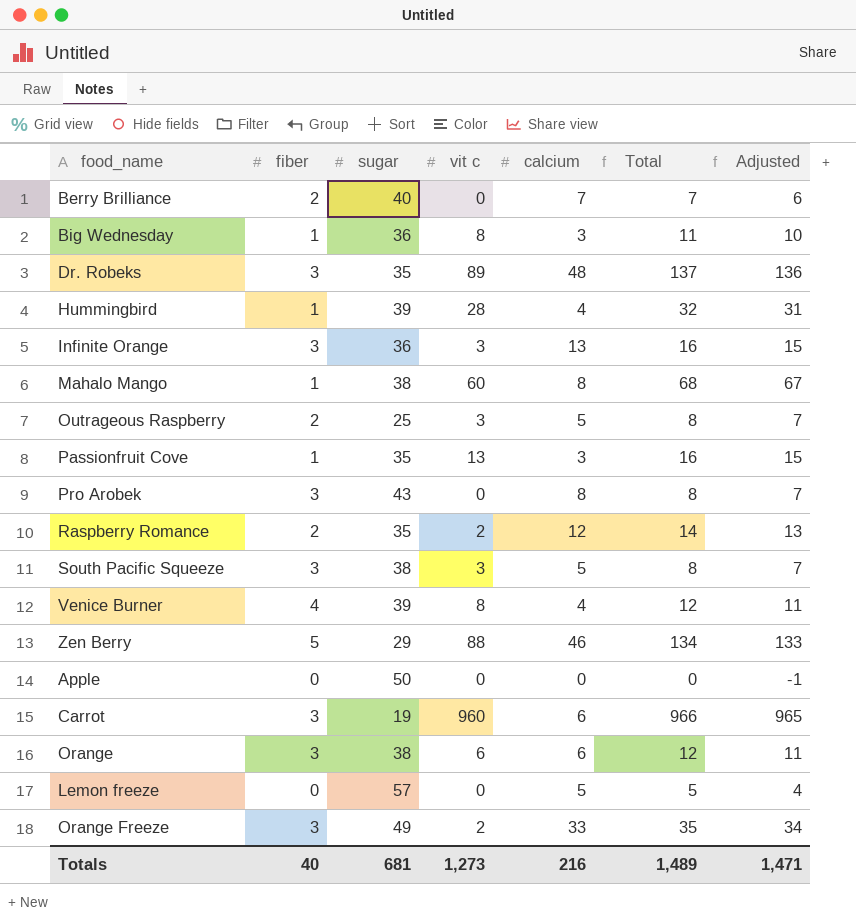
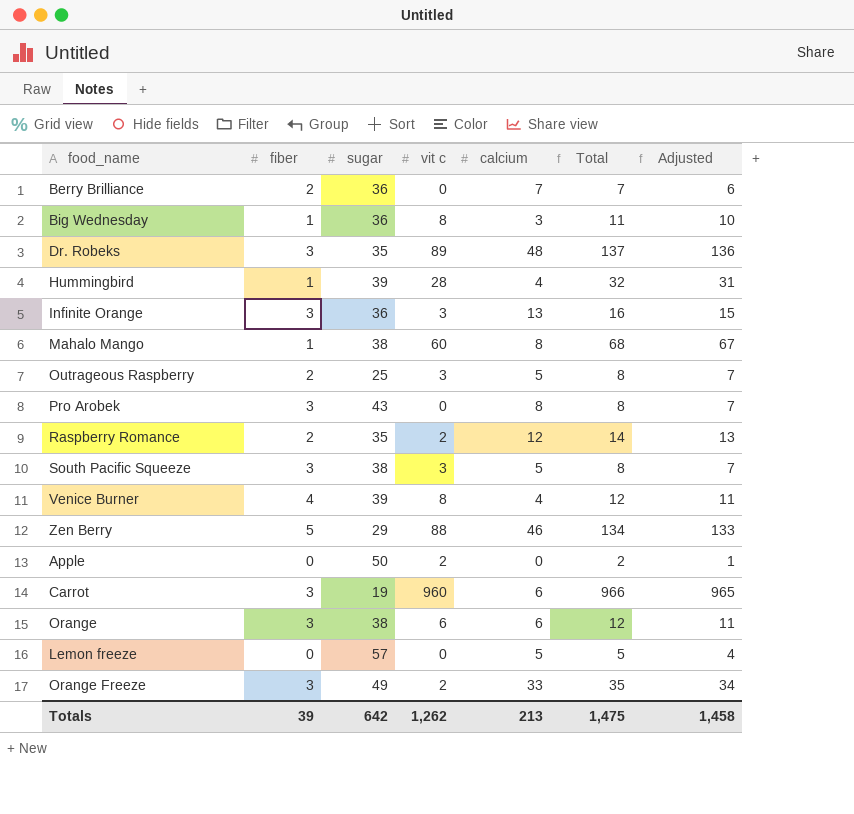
row Passionfruit Cove: 1 | 35 | 13 | 3 | 16 | 15 -> none
Berry Brilliance | sugar: 40 -> 36
Apple | vit c: 0 -> 2
Apple | Total: 0 -> 2
Apple | Adjusted: -1 -> 1
Totals | fiber: 40 -> 39
Totals | sugar: 681 -> 642
Totals | vit c: 1,273 -> 1,262
Totals | calcium: 216 -> 213
Totals | Total: 1,489 -> 1,475
Totals | Adjusted: 1,471 -> 1,458

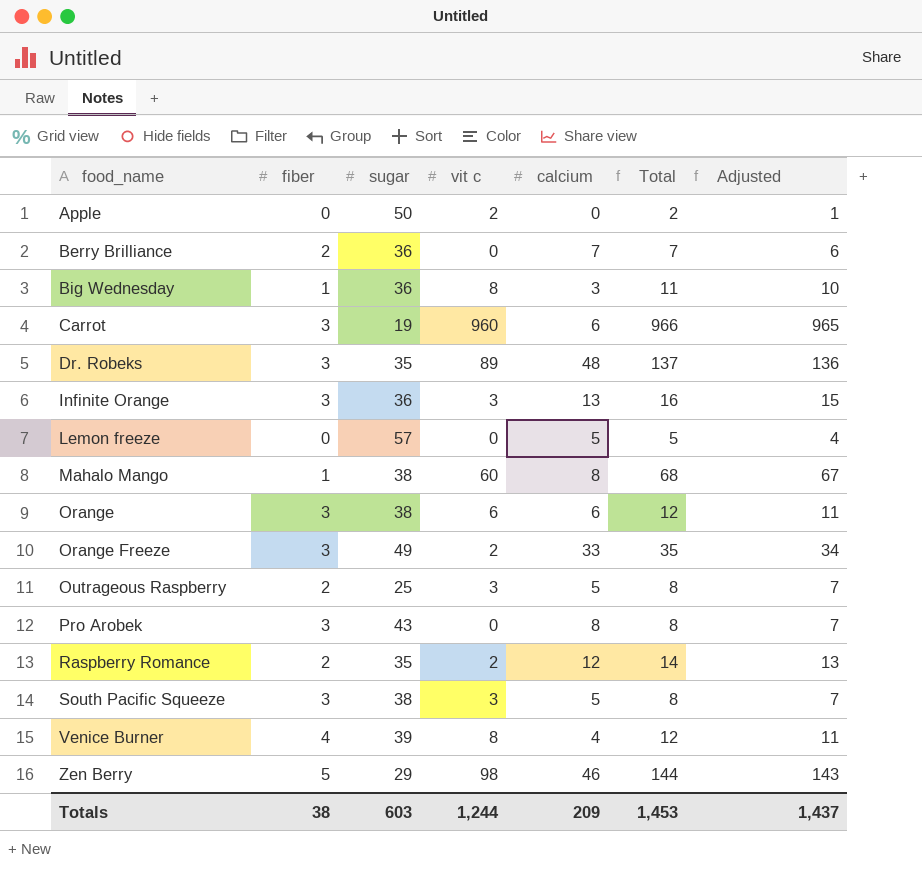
row order: none -> food_name ascending
row Hummingbird: 1 | 39 | 28 | 4 | 32 | 31 -> none
Zen Berry | vit c: 88 -> 98
Zen Berry | Total: 134 -> 144
Zen Berry | Adjusted: 133 -> 143
Totals | fiber: 39 -> 38
Totals | sugar: 642 -> 603
Totals | vit c: 1,262 -> 1,244
Totals | calcium: 213 -> 209
Totals | Total: 1,475 -> 1,453
Totals | Adjusted: 1,458 -> 1,437

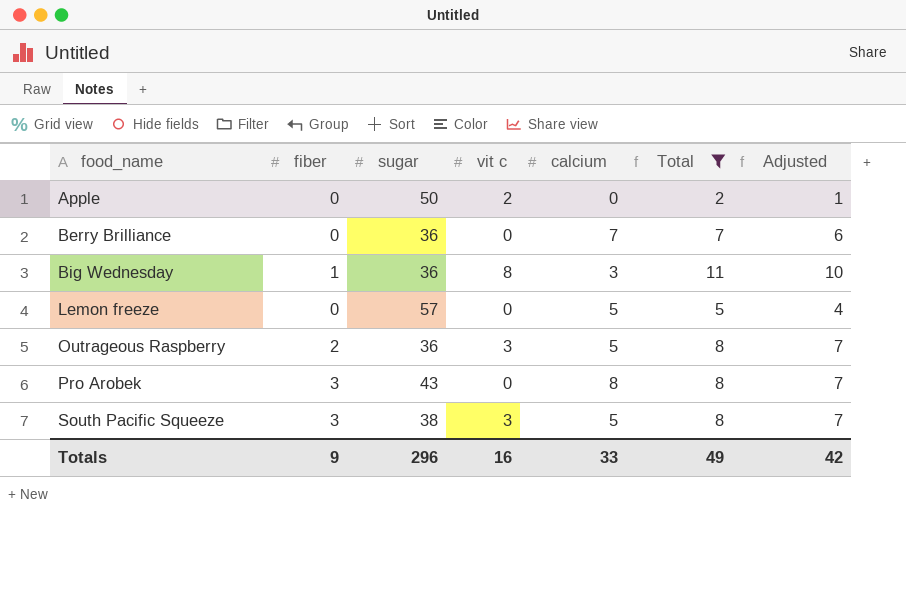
filter: none -> Total <= 11
Berry Brilliance | fiber: 2 -> 0
Outrageous Raspberry | sugar: 25 -> 36
Totals | fiber: 38 -> 9
Totals | sugar: 603 -> 296
Totals | vit c: 1,244 -> 16
Totals | calcium: 209 -> 33
Totals | Total: 1,453 -> 49
Totals | Adjusted: 1,437 -> 42

